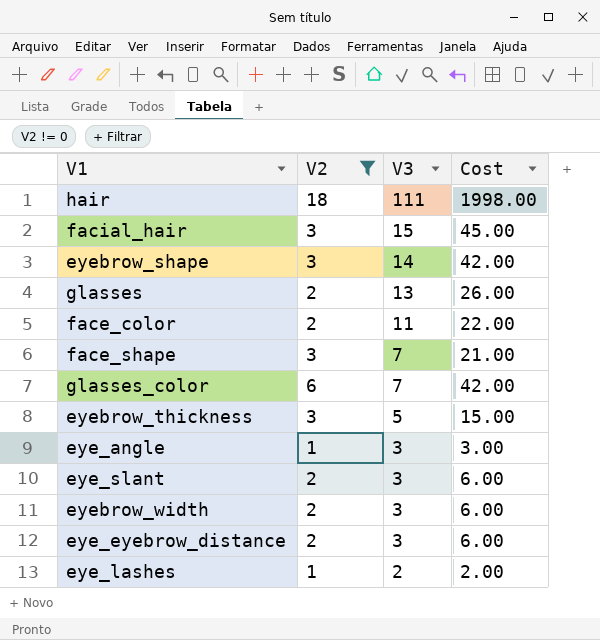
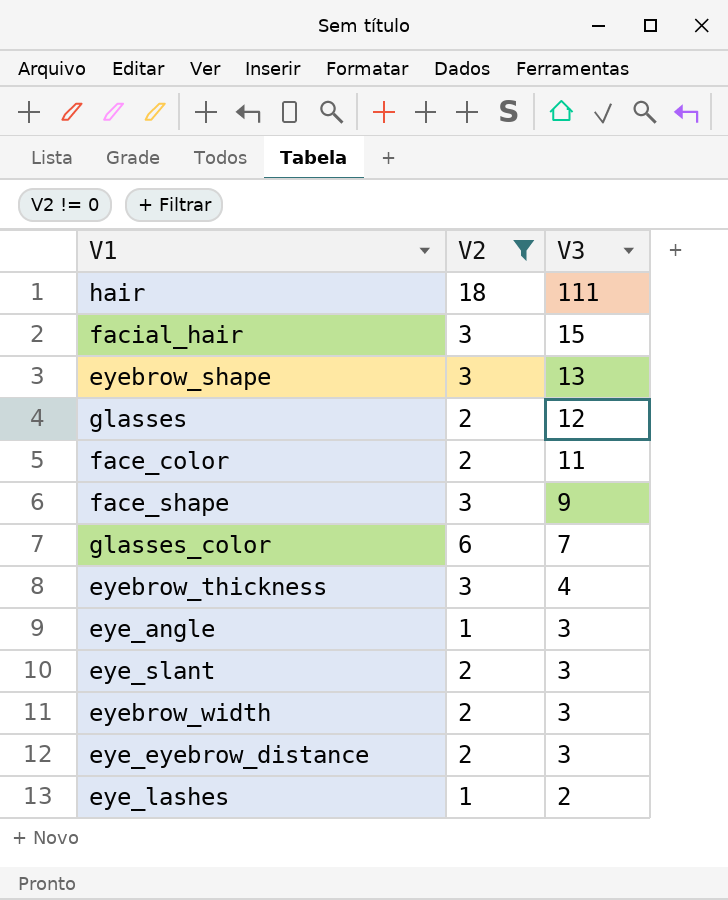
column Cost | formula: [V2] * [V3] -> none
eyebrow_shape | V3: 14 -> 13
glasses | V3: 13 -> 12
face_shape | V3: 7 -> 9
eyebrow_thickness | V3: 5 -> 4

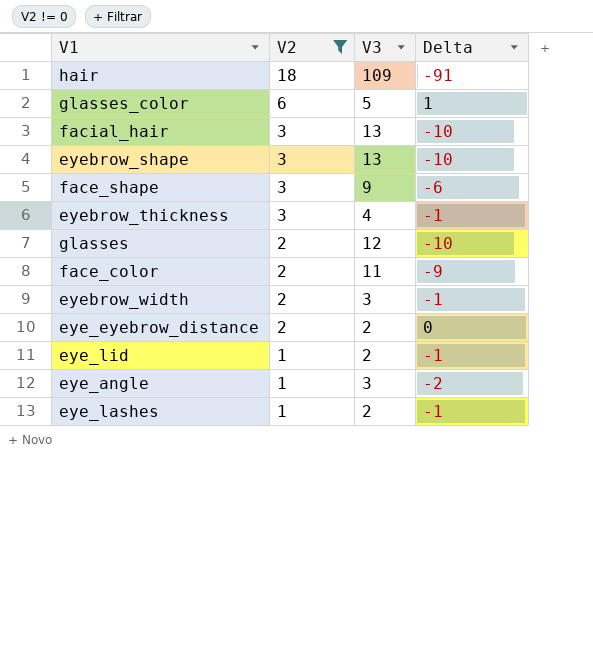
row order: V3 descending -> V2 descending
column Delta | formula: none -> [V2] - [V3]
row eye_slant: 2 | 3 -> none
hair | V3: 111 -> 109
glasses_color | V3: 7 -> 5
facial_hair | V3: 15 -> 13
eye_eyebrow_distance | V3: 3 -> 2
row eye_lid: none -> 1 | 2 | -1

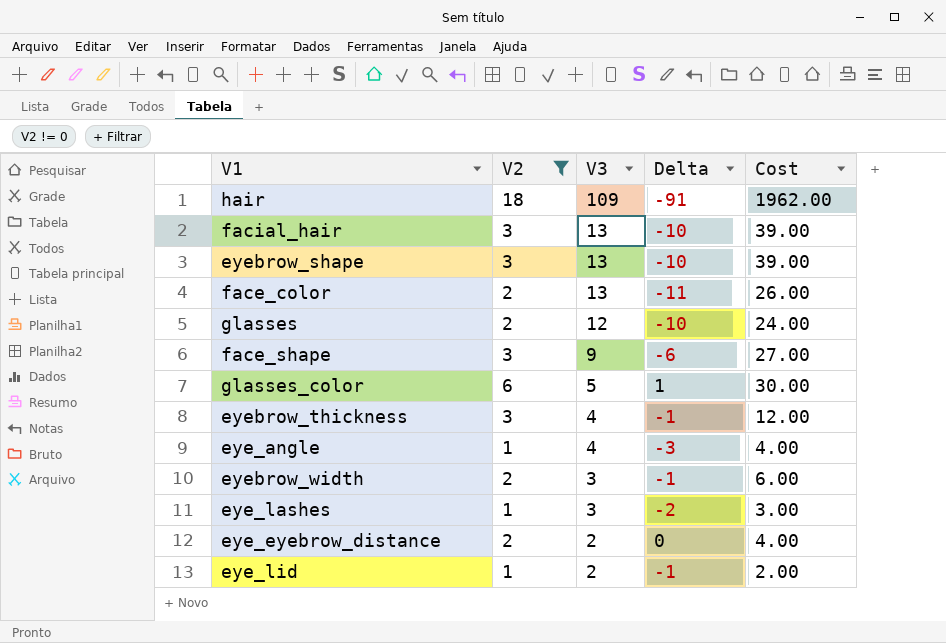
row order: V2 descending -> V3 descending
column Cost | formula: none -> [V2] * [V3]
face_color | V3: 11 -> 13
face_color | Delta: -9 -> -11
eye_angle | V3: 3 -> 4
eye_angle | Delta: -2 -> -3
eye_lashes | V3: 2 -> 3
eye_lashes | Delta: -1 -> -2

